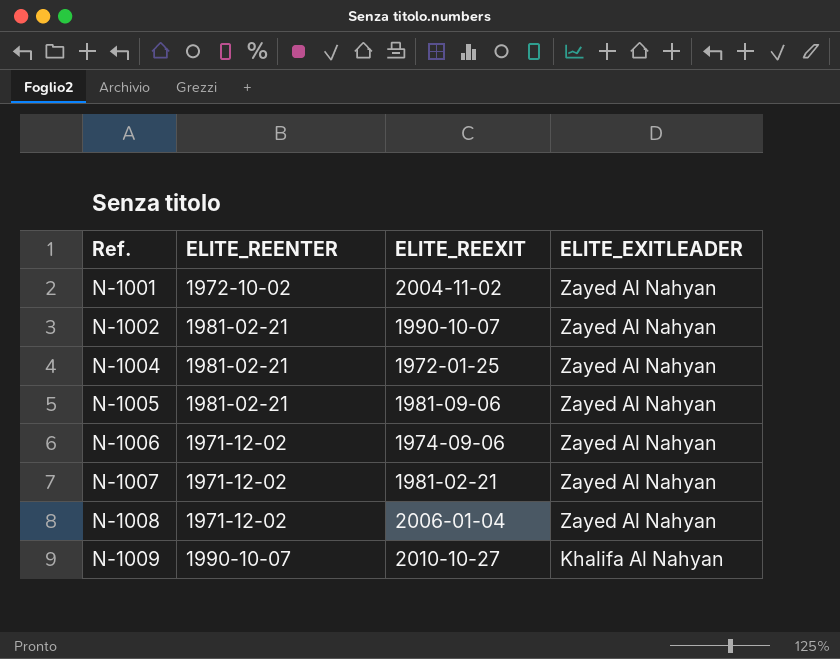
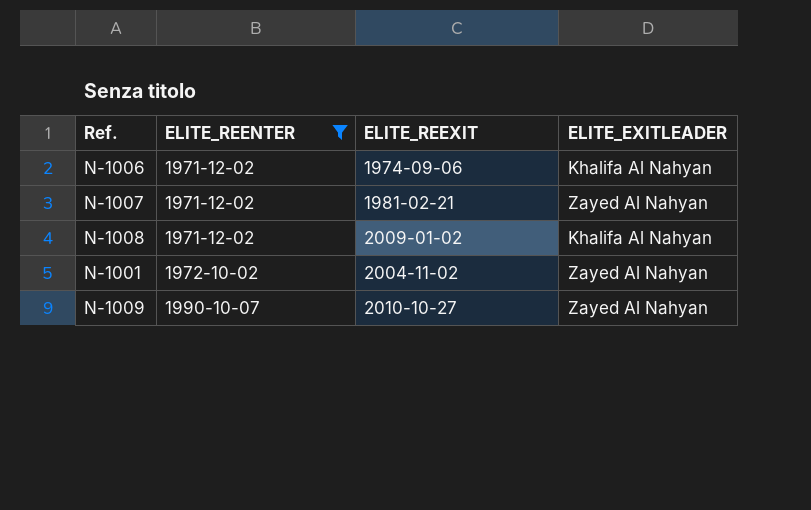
filter: none -> ELITE_REENTER != 1981-02-21
row order: Ref. ascending -> ELITE_REENTER ascending
N-1006 | ELITE_EXITLEADER: Zayed Al Nahyan -> Khalifa Al Nahyan
N-1008 | ELITE_REEXIT: 2006-01-04 -> 2009-01-02
N-1008 | ELITE_EXITLEADER: Zayed Al Nahyan -> Khalifa Al Nahyan
N-1009 | ELITE_EXITLEADER: Khalifa Al Nahyan -> Zayed Al Nahyan

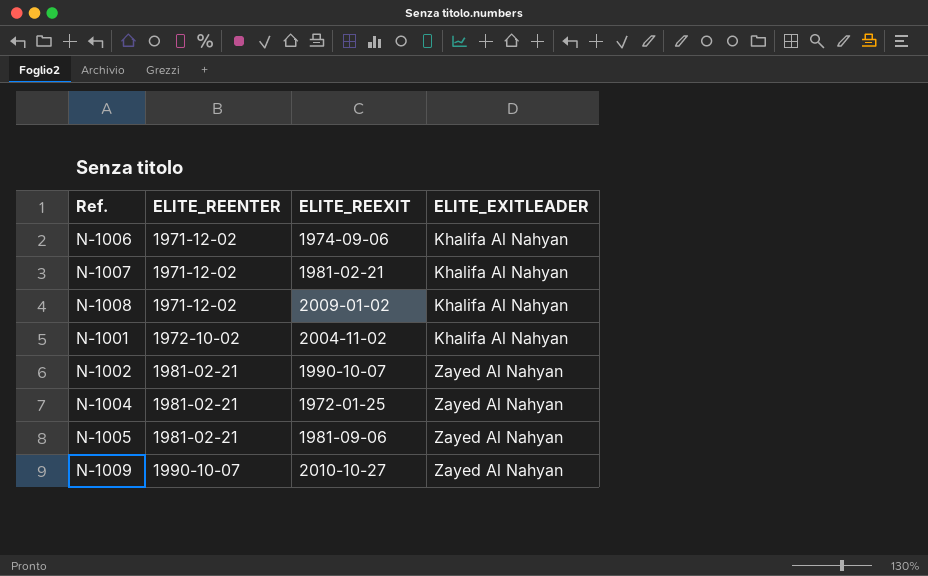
filter: ELITE_REENTER != 1981-02-21 -> none
N-1007 | ELITE_EXITLEADER: Zayed Al Nahyan -> Khalifa Al Nahyan
N-1001 | ELITE_EXITLEADER: Zayed Al Nahyan -> Khalifa Al Nahyan

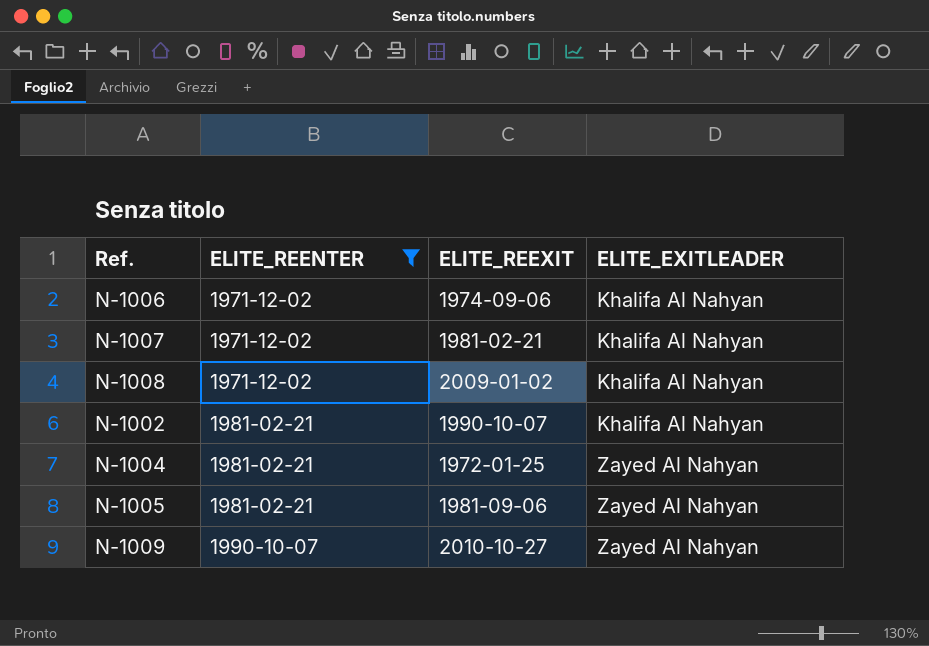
filter: none -> ELITE_REENTER != 1972-10-02
N-1002 | ELITE_EXITLEADER: Zayed Al Nahyan -> Khalifa Al Nahyan

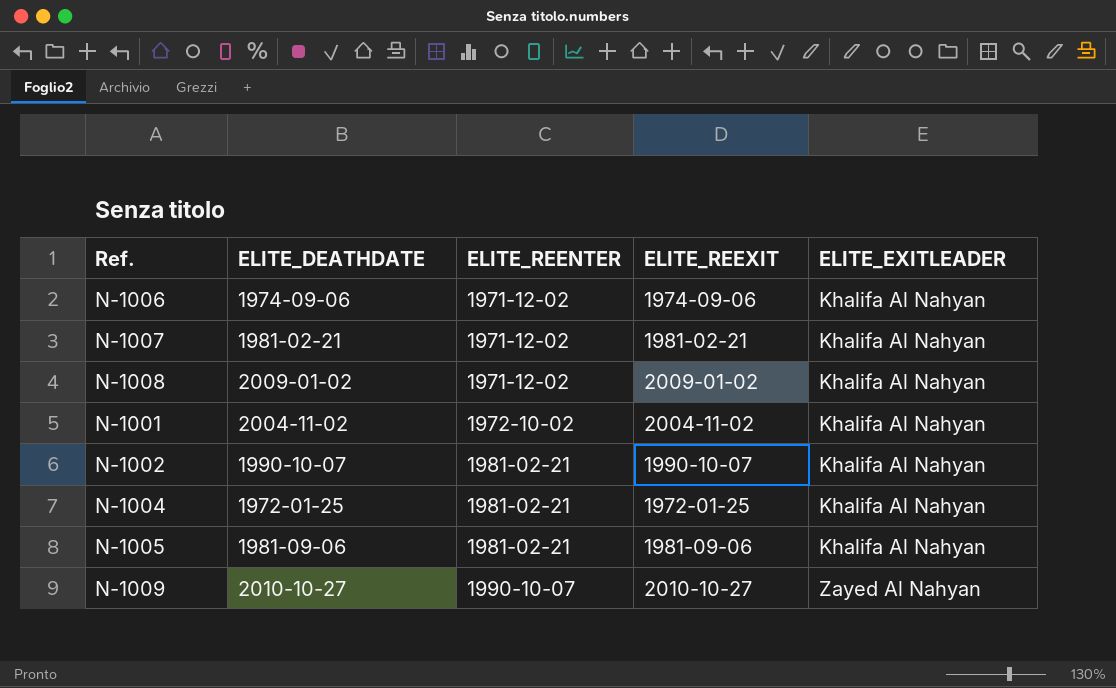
filter: ELITE_REENTER != 1972-10-02 -> none
column ELITE_DEATHDATE | position: none -> 2
N-1004 | ELITE_EXITLEADER: Zayed Al Nahyan -> Khalifa Al Nahyan
N-1005 | ELITE_EXITLEADER: Zayed Al Nahyan -> Khalifa Al Nahyan

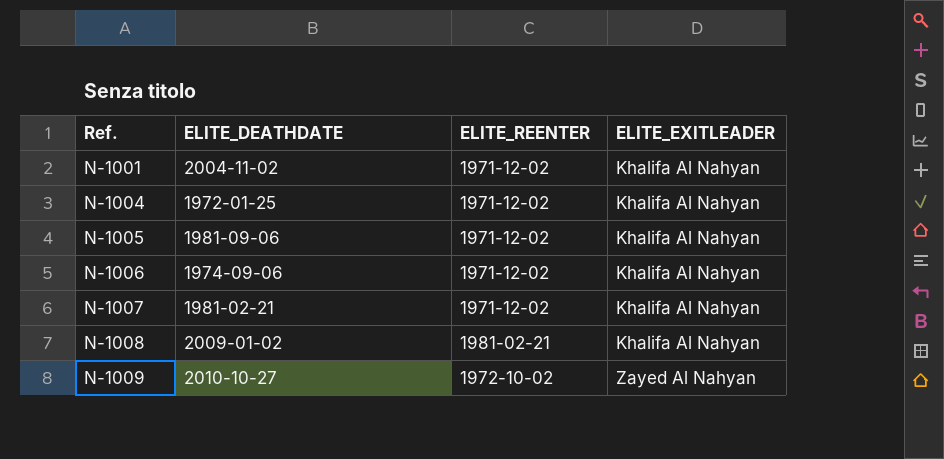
row order: ELITE_REENTER ascending -> Ref. ascending
column ELITE_REEXIT | position: 4 -> none
row N-1002: 1990-10-07 | 1981-02-21 | 1990-10-07 | Khalifa Al Nahyan -> none
N-1001 | ELITE_REENTER: 1972-10-02 -> 1971-12-02
N-1004 | ELITE_REENTER: 1981-02-21 -> 1971-12-02
N-1005 | ELITE_REENTER: 1981-02-21 -> 1971-12-02
N-1008 | ELITE_REENTER: 1971-12-02 -> 1981-02-21
N-1009 | ELITE_REENTER: 1990-10-07 -> 1972-10-02

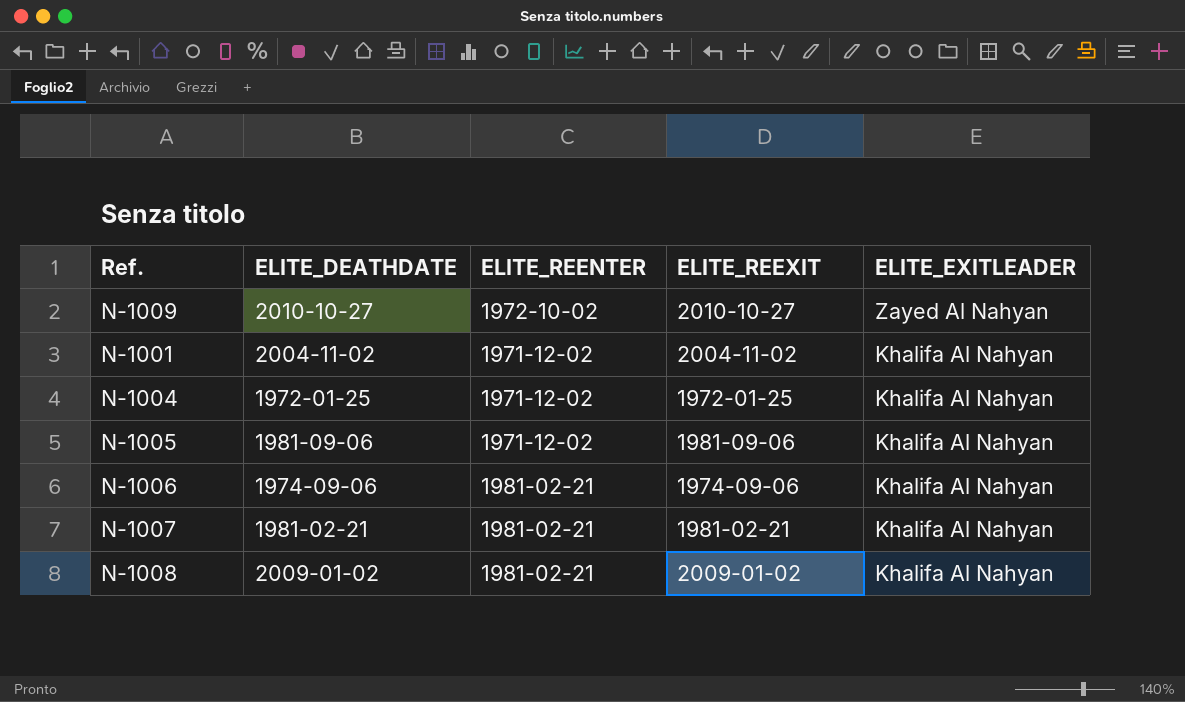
row order: Ref. ascending -> ELITE_EXITLEADER descending
column ELITE_REEXIT | position: none -> 4
N-1006 | ELITE_REENTER: 1971-12-02 -> 1981-02-21
N-1007 | ELITE_REENTER: 1971-12-02 -> 1981-02-21

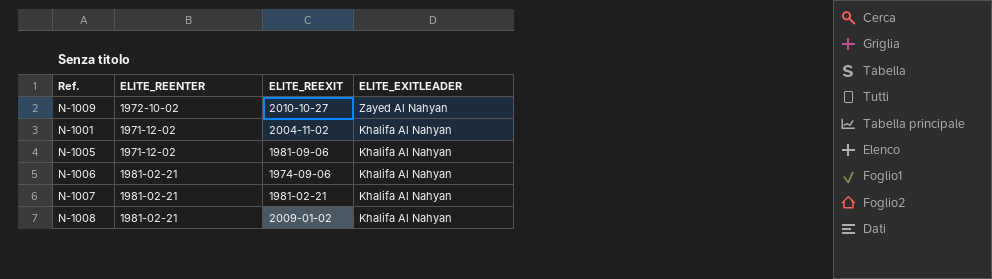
column ELITE_DEATHDATE | position: 2 -> none
row N-1004: 1972-01-25 | 1971-12-02 | 1972-01-25 | Khalifa Al Nahyan -> none

